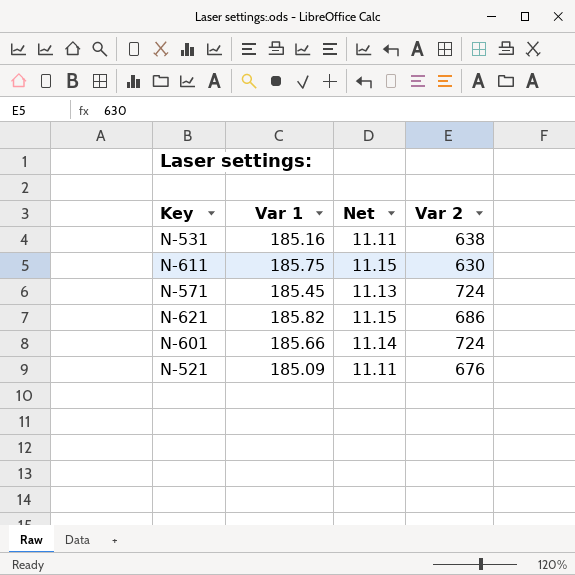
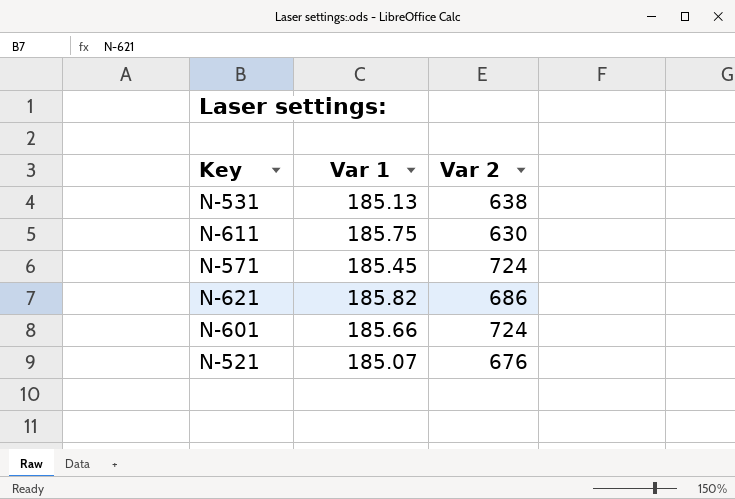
column Net | formula: [Var 1] * 0.06 -> none
N-531 | Var 1: 185.16 -> 185.13
N-521 | Var 1: 185.09 -> 185.07

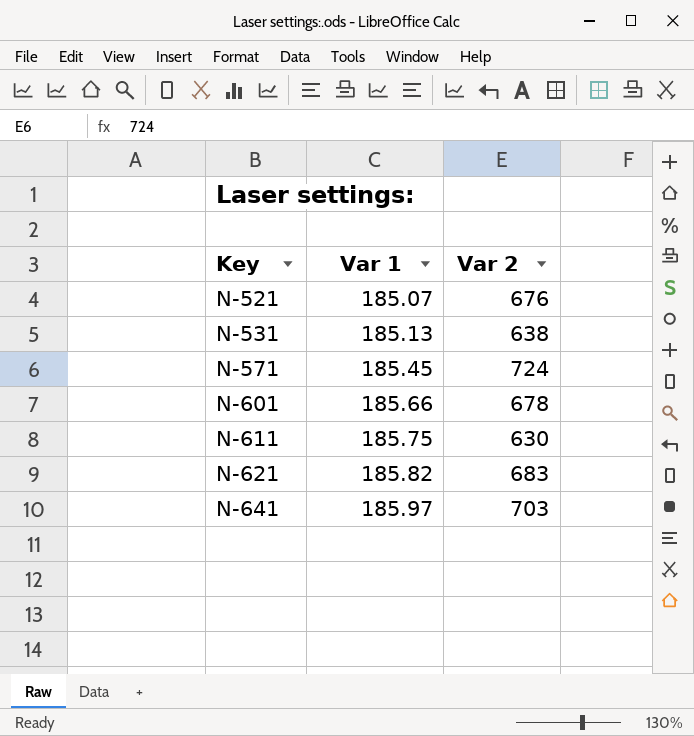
row order: none -> Key ascending
N-601 | Var 2: 724 -> 678
N-621 | Var 2: 686 -> 683
row N-641: none -> 185.97 | 703

